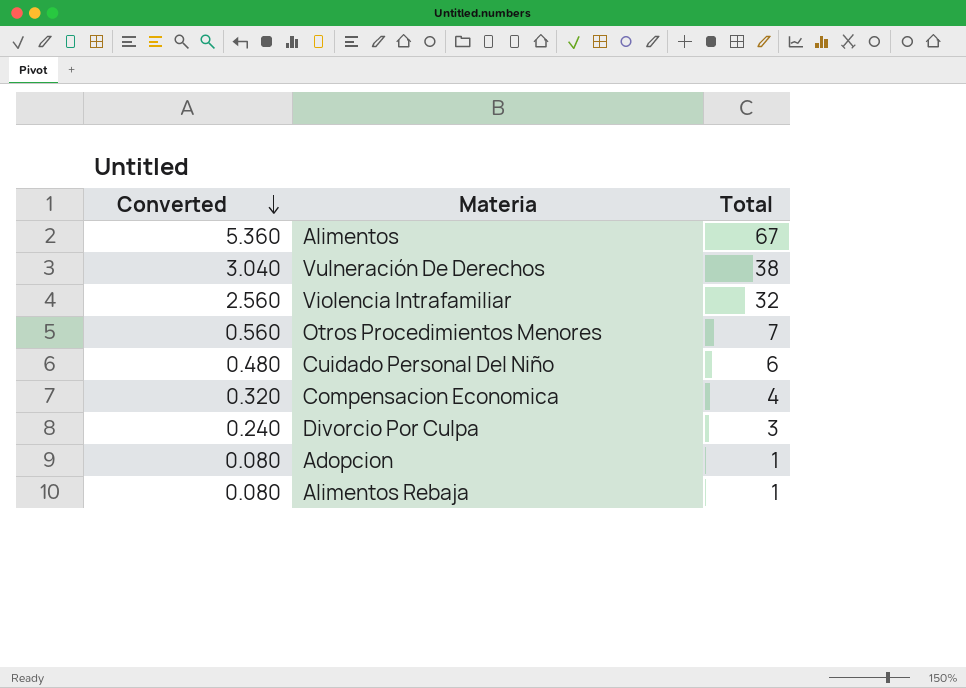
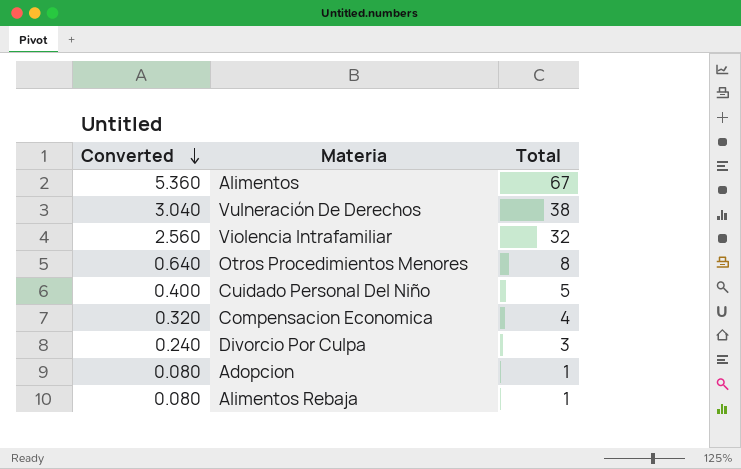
Otros Procedimientos Menores | Converted: 0.560 -> 0.640
Otros Procedimientos Menores | Total: 7 -> 8
Cuidado Personal Del Niño | Converted: 0.480 -> 0.400
Cuidado Personal Del Niño | Total: 6 -> 5

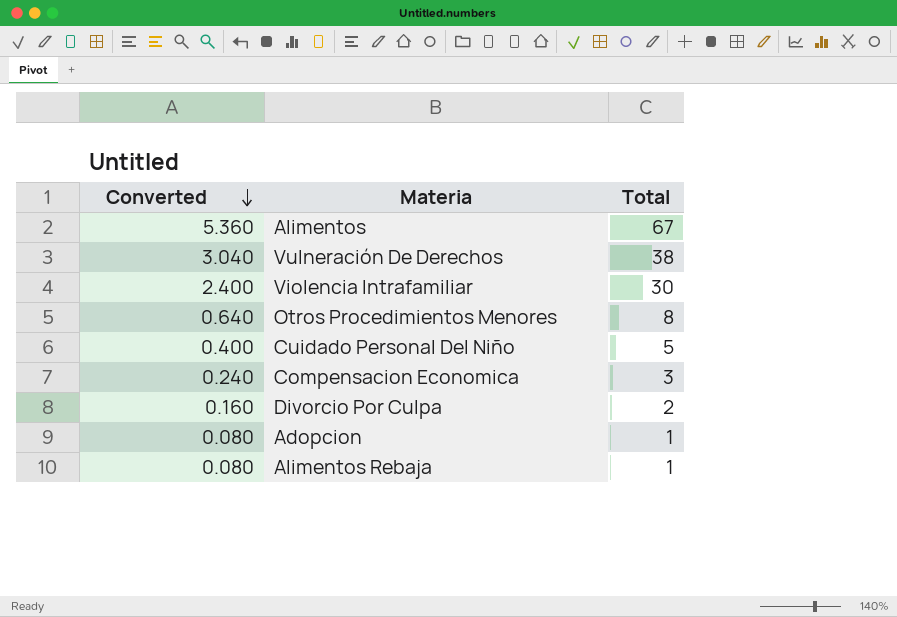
Violencia Intrafamiliar | Converted: 2.560 -> 2.400
Violencia Intrafamiliar | Total: 32 -> 30
Compensacion Economica | Converted: 0.320 -> 0.240
Compensacion Economica | Total: 4 -> 3
Divorcio Por Culpa | Converted: 0.240 -> 0.160
Divorcio Por Culpa | Total: 3 -> 2

